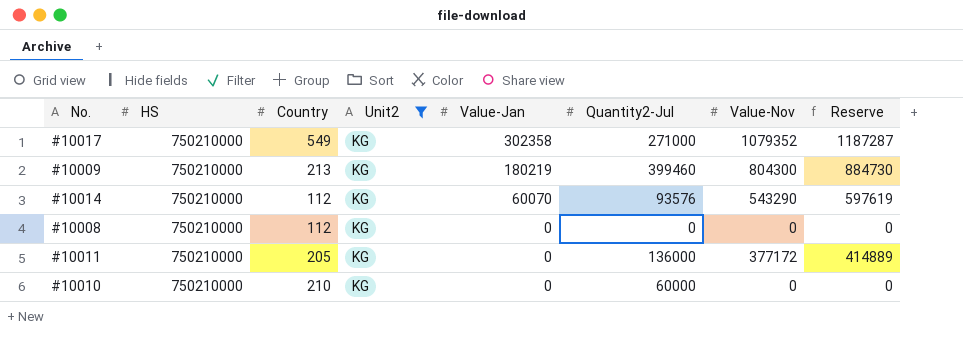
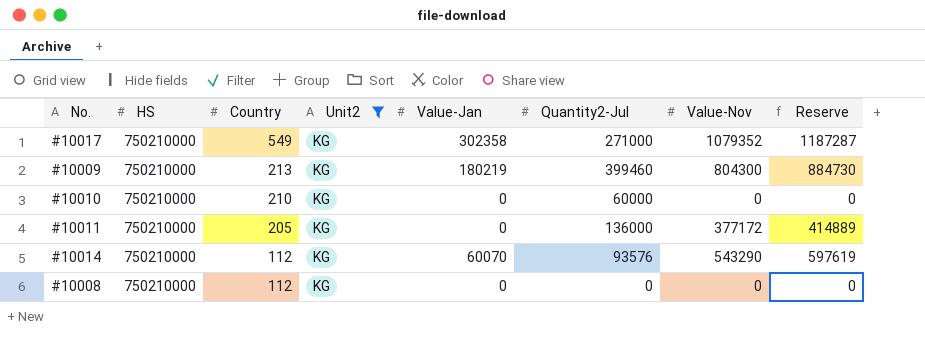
row order: Value-Jan descending -> Country descending

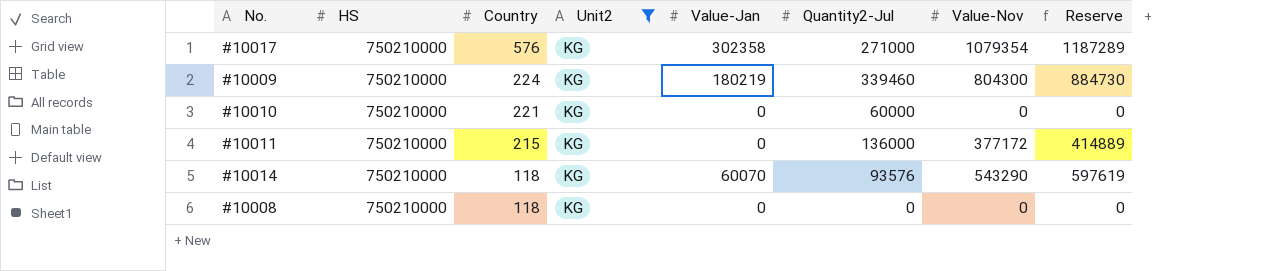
#10017 | Country: 549 -> 576
#10017 | Value-Nov: 1079352 -> 1079354
#10017 | Reserve: 1187287 -> 1187289
#10009 | Country: 213 -> 224
#10009 | Quantity2-Jul: 399460 -> 339460
#10010 | Country: 210 -> 221
#10011 | Country: 205 -> 215
#10014 | Country: 112 -> 118
#10008 | Country: 112 -> 118

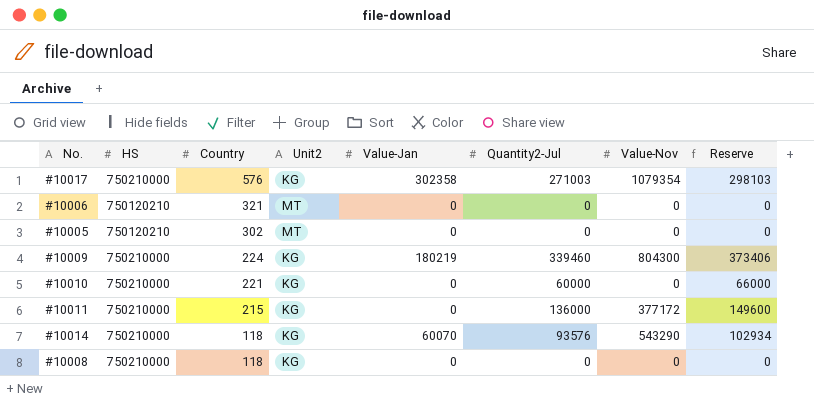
filter: Unit2 = KG -> none
column Reserve | formula: [Value-Nov] * 1.1 -> [Quantity2-Jul] * 1.1
#10017 | Quantity2-Jul: 271000 -> 271003

